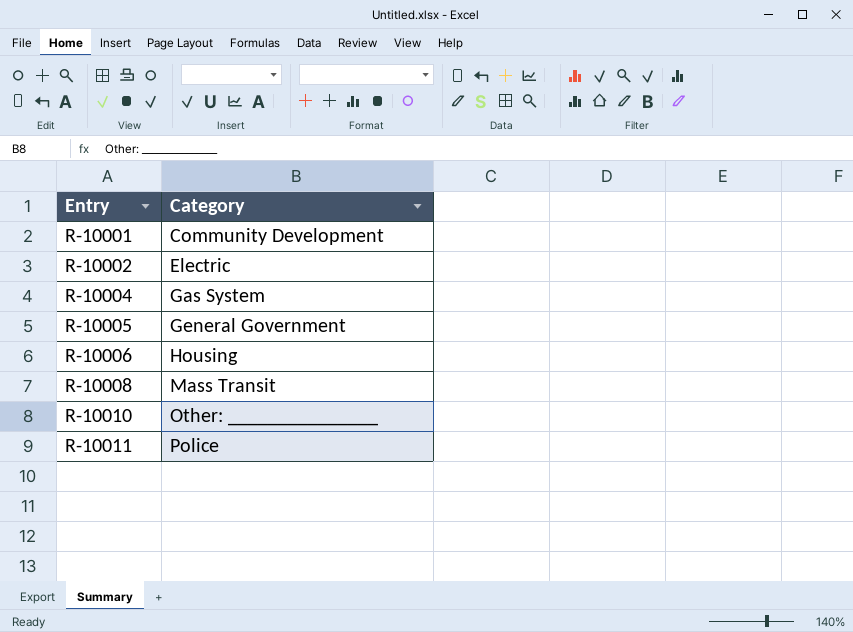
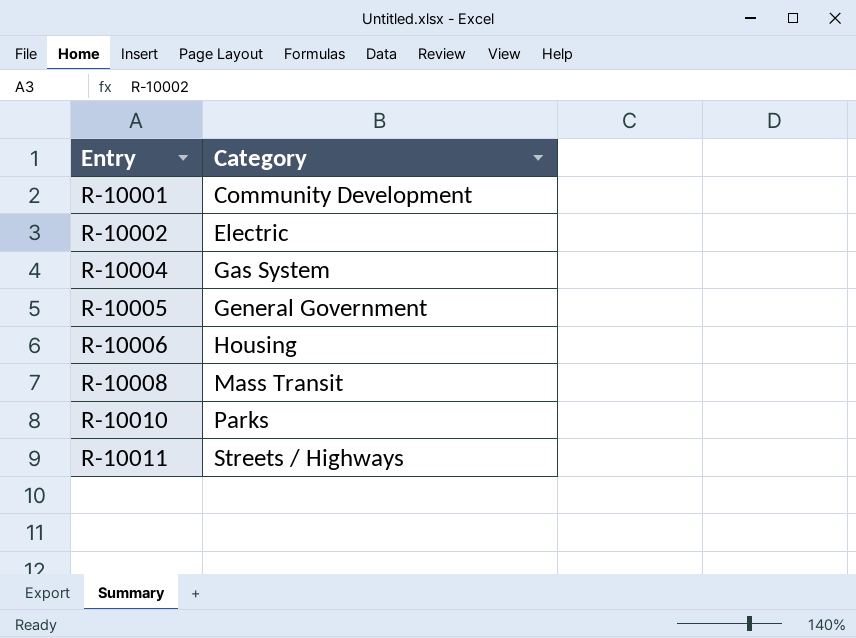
R-10010 | Category: Other: _______________ -> Parks
R-10011 | Category: Police -> Streets / Highways

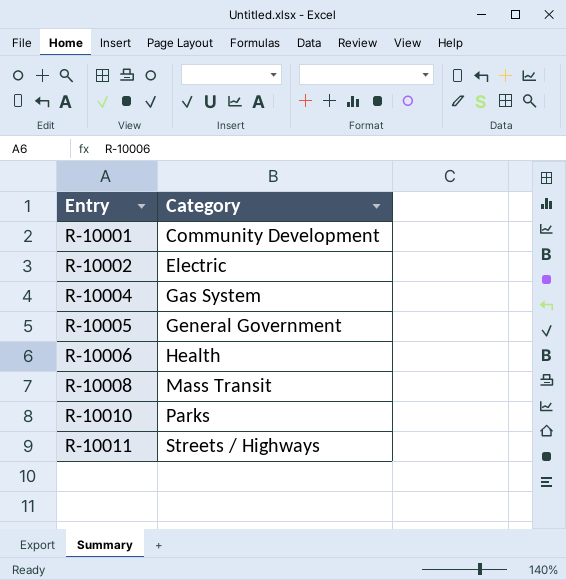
R-10006 | Category: Housing -> Health

